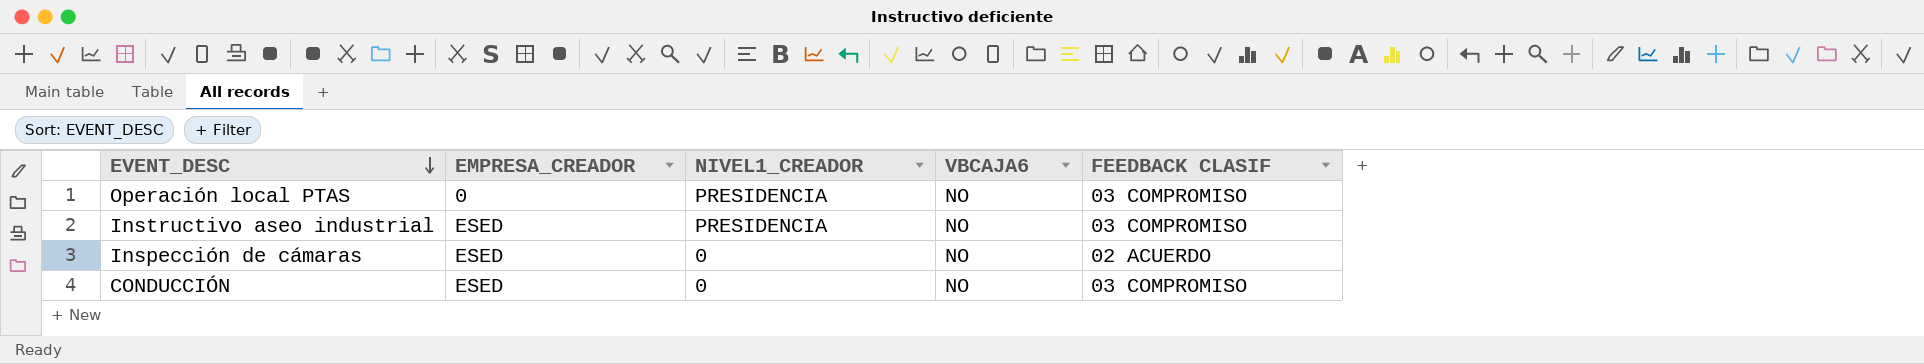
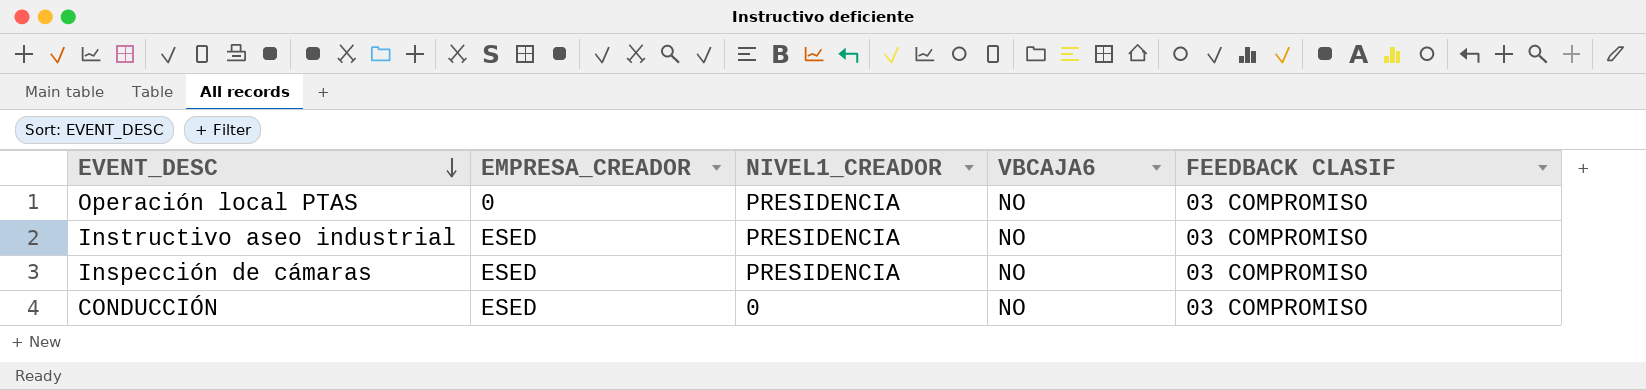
Inspección de cámaras | NIVEL1_CREADOR: 0 -> PRESIDENCIA
Inspección de cámaras | FEEDBACK CLASIF: 02 ACUERDO -> 03 COMPROMISO

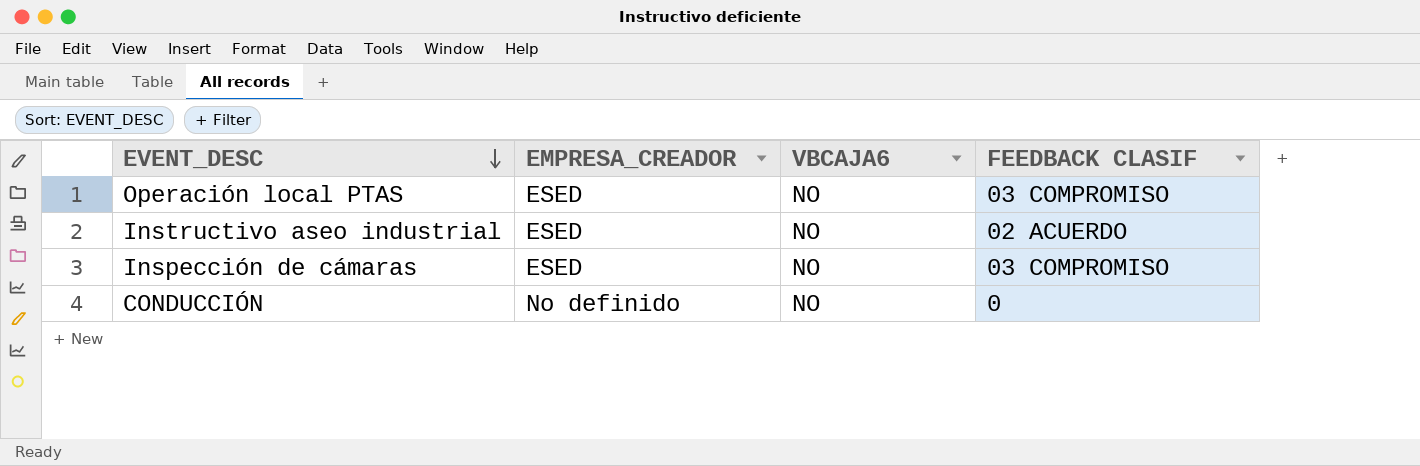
column NIVEL1_CREADOR | position: 3 -> none
Operación local PTAS | EMPRESA_CREADOR: 0 -> ESED
Instructivo aseo industrial | FEEDBACK CLASIF: 03 COMPROMISO -> 02 ACUERDO
CONDUCCIÓN | EMPRESA_CREADOR: ESED -> No definido
CONDUCCIÓN | FEEDBACK CLASIF: 03 COMPROMISO -> 0

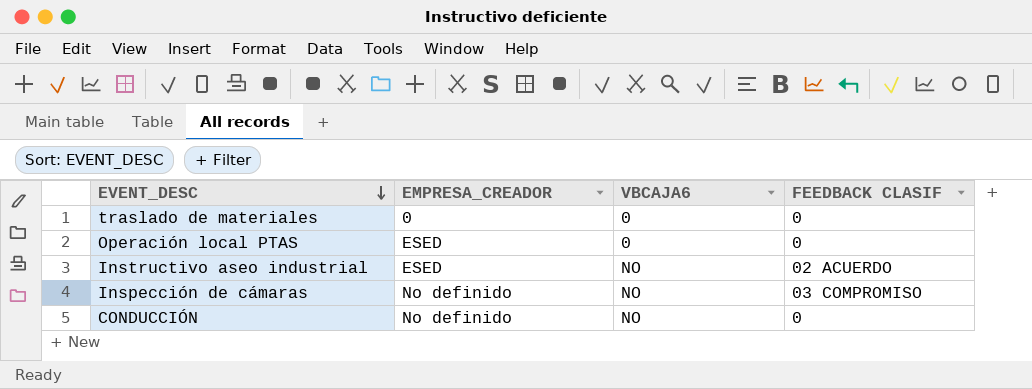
row traslado de materiales: none -> 0 | 0 | 0
Operación local PTAS | VBCAJA6: NO -> 0
Operación local PTAS | FEEDBACK CLASIF: 03 COMPROMISO -> 0
Inspección de cámaras | EMPRESA_CREADOR: ESED -> No definido

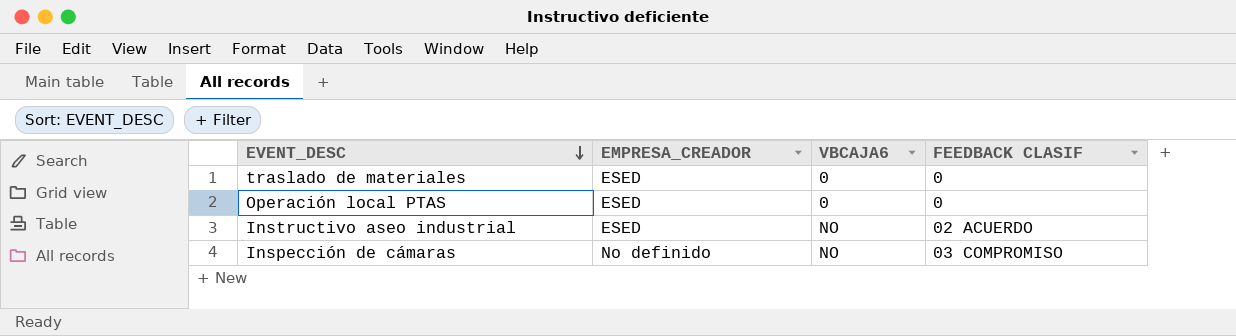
row CONDUCCIÓN: No definido | NO | 0 -> none
traslado de materiales | EMPRESA_CREADOR: 0 -> ESED

